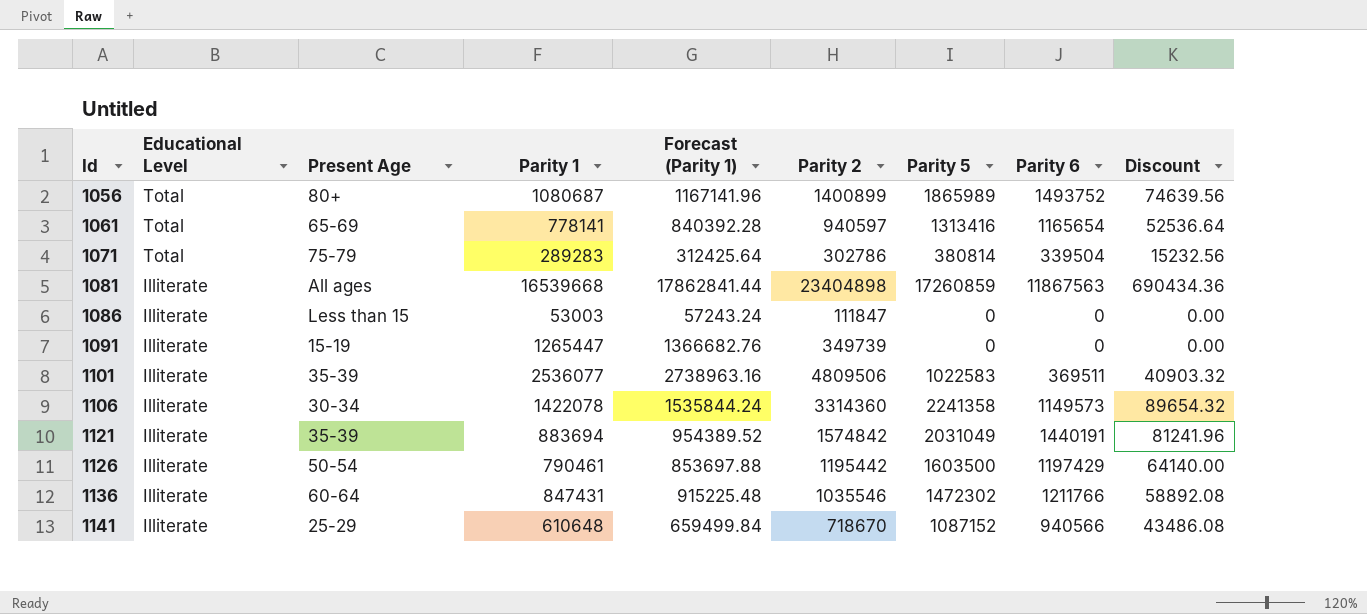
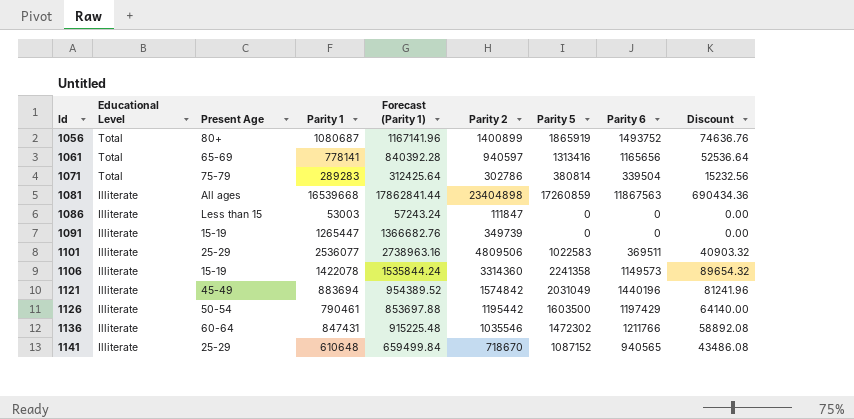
1056 | Parity 5: 1865989 -> 1865919
1056 | Discount: 74639.56 -> 74636.76
1061 | Parity 6: 1165654 -> 1165656
1101 | Present Age: 35-39 -> 25-29
1106 | Present Age: 30-34 -> 15-19
1121 | Present Age: 35-39 -> 45-49
1121 | Parity 6: 1440191 -> 1440196
1141 | Parity 6: 940566 -> 940565

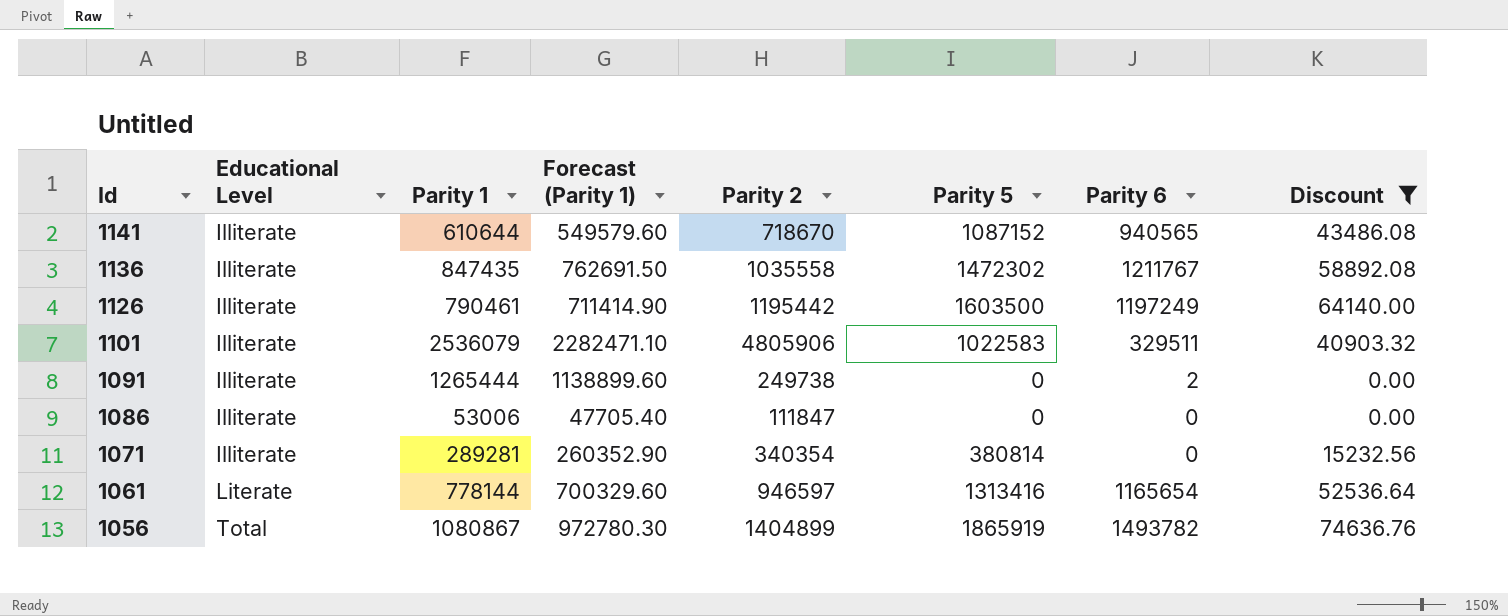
filter: none -> Discount <= 74636.76
row order: Id ascending -> Id descending
column Present Age | position: 3 -> none
column Forecast (Parity 1) | formula: [Parity 1] * 1.08 -> [Parity 1] * 0.9
1141 | Parity 1: 610648 -> 610644
1136 | Parity 1: 847431 -> 847435
1136 | Parity 2: 1035546 -> 1035558
1136 | Parity 6: 1211766 -> 1211767
1126 | Parity 6: 1197429 -> 1197249
1101 | Parity 1: 2536077 -> 2536079
1101 | Parity 2: 4809506 -> 4805906
1101 | Parity 6: 369511 -> 329511
1091 | Parity 1: 1265447 -> 1265444
1091 | Parity 2: 349739 -> 249738
1091 | Parity 6: 0 -> 2
1086 | Parity 1: 53003 -> 53006
1071 | Educational Level: Total -> Illiterate
1071 | Parity 1: 289283 -> 289281
1071 | Parity 2: 302786 -> 340354
1071 | Parity 6: 339504 -> 0
1061 | Educational Level: Total -> Literate
1061 | Parity 1: 778141 -> 778144
1061 | Parity 2: 940597 -> 946597
1061 | Parity 6: 1165656 -> 1165654
1056 | Parity 1: 1080687 -> 1080867
1056 | Parity 2: 1400899 -> 1404899
1056 | Parity 6: 1493752 -> 1493782

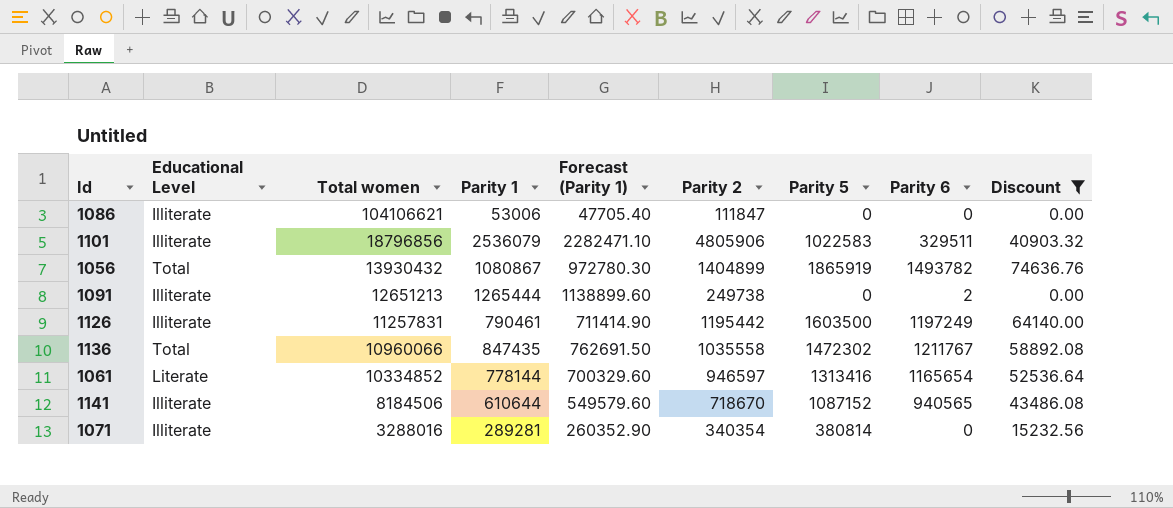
row order: Id descending -> Total women descending
column Total women | position: none -> 3
1136 | Educational Level: Illiterate -> Total

